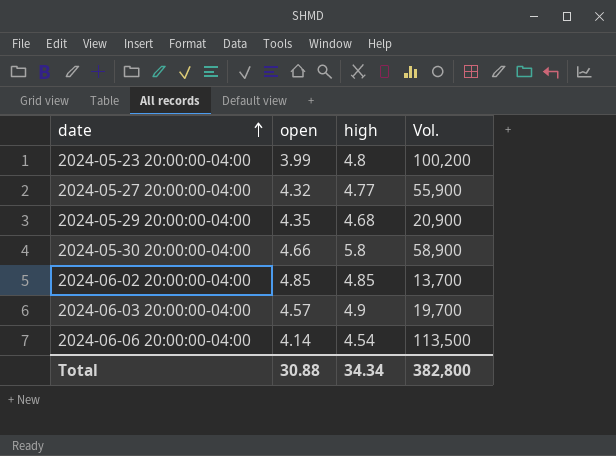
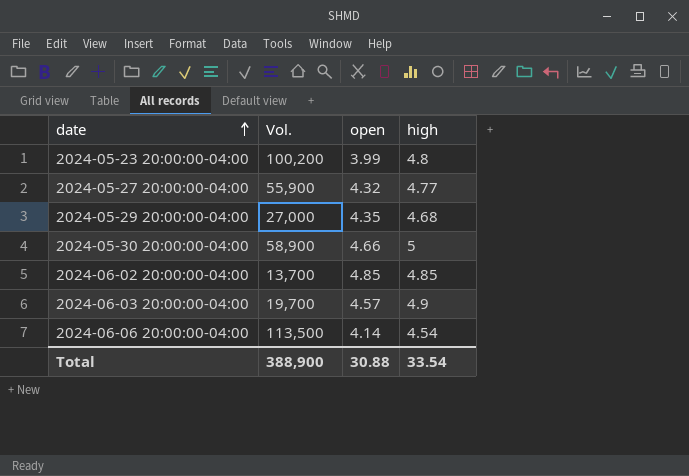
column Vol. | position: 4 -> 2
2024-05-29 20:00:00-04:00 | Vol.: 20,900 -> 27,000
2024-05-30 20:00:00-04:00 | high: 5.8 -> 5
Total | Vol.: 382,800 -> 388,900
Total | high: 34.34 -> 33.54

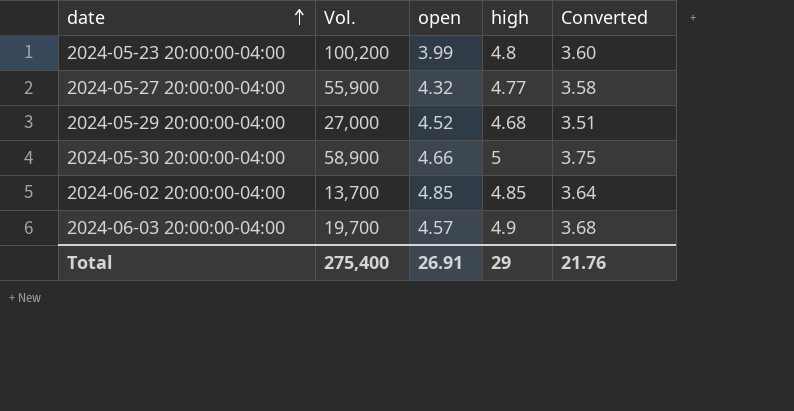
column Converted | formula: none -> [high] * 0.75
row 2024-06-06 20:00:00-04:00: 113,500 | 4.14 | 4.54 -> none
2024-05-29 20:00:00-04:00 | open: 4.35 -> 4.52
Total | Vol.: 388,900 -> 275,400
Total | open: 30.88 -> 26.91
Total | high: 33.54 -> 29

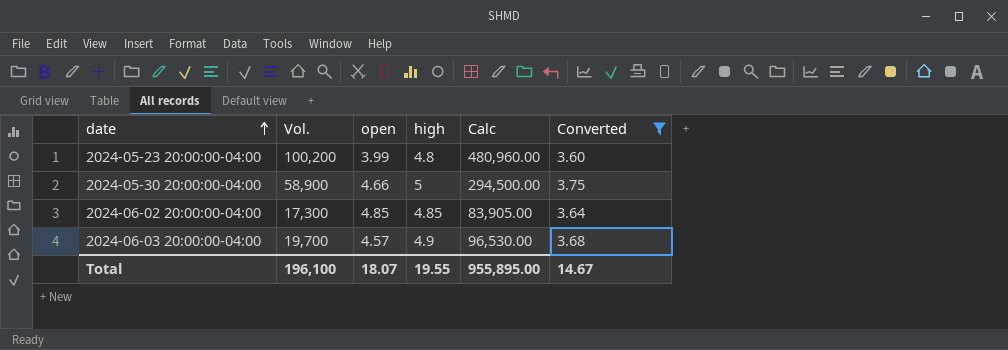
filter: none -> Converted >= 3.60
column Calc | formula: none -> [Vol.] * [high]
2024-06-02 20:00:00-04:00 | Vol.: 13,700 -> 17,300
Total | Vol.: 275,400 -> 196,100
Total | open: 26.91 -> 18.07
Total | high: 29 -> 19.55
Total | Converted: 21.76 -> 14.67

